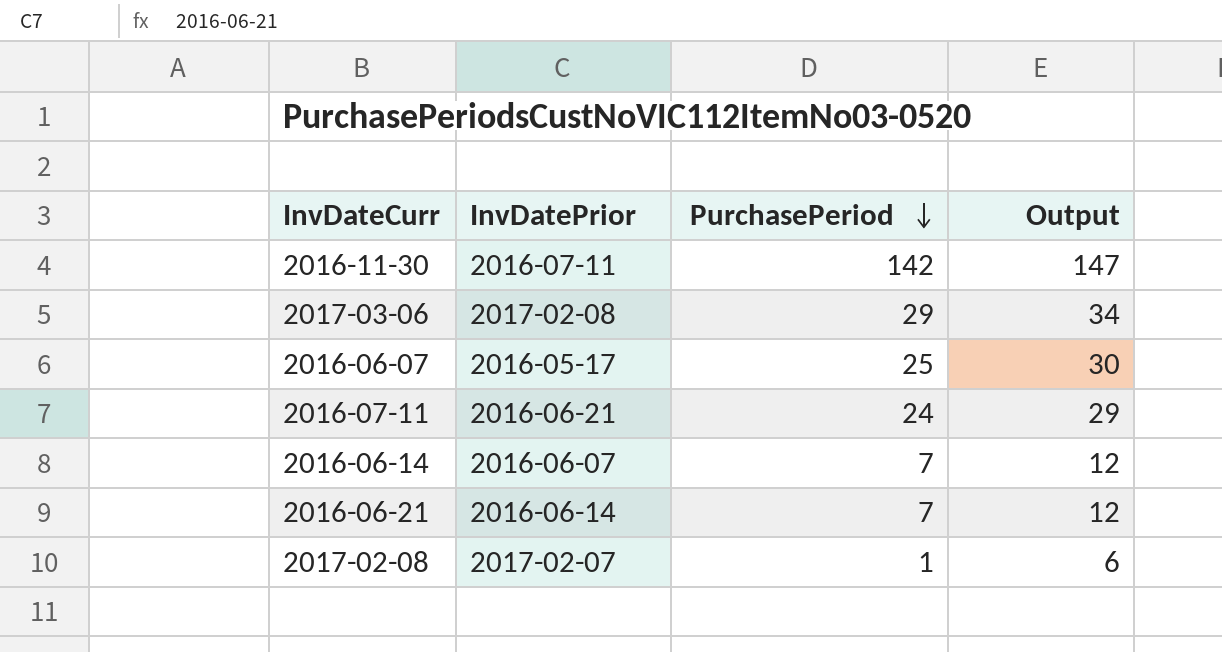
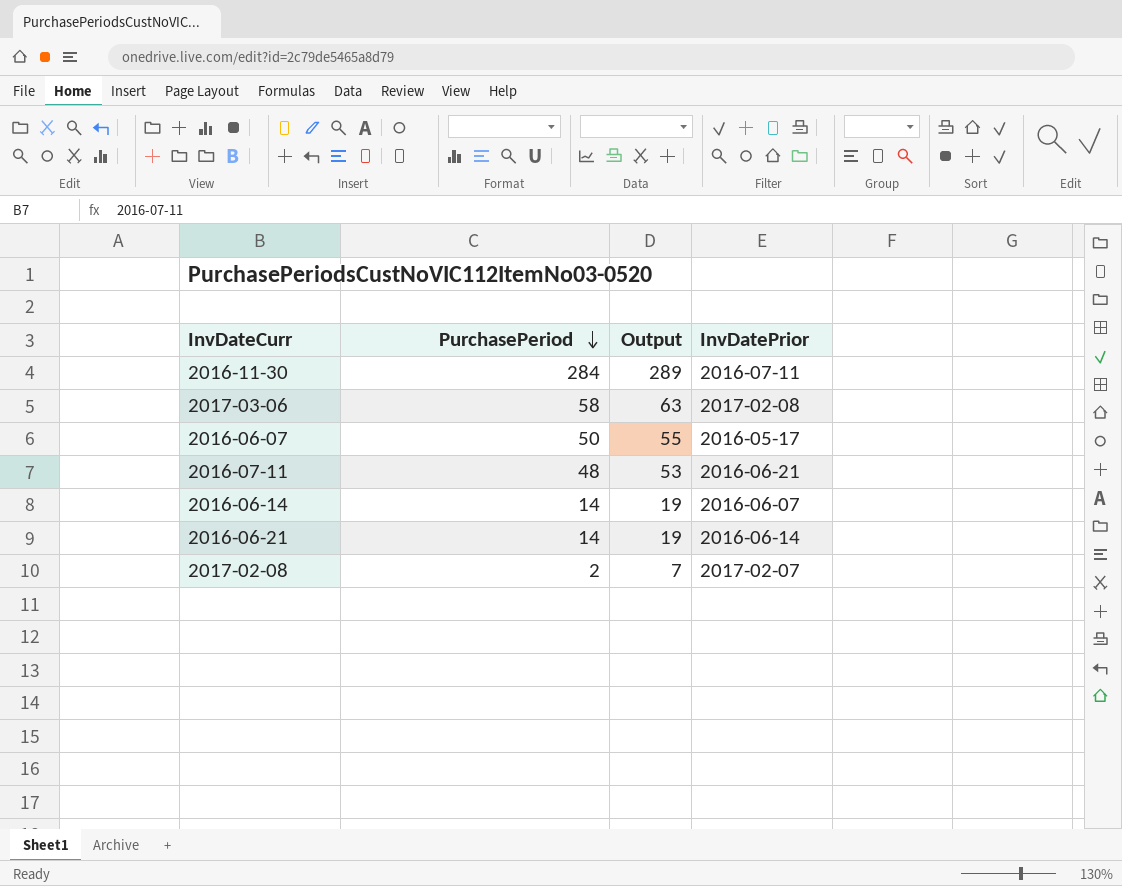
column InvDatePrior | position: 2 -> 4
2016-11-30 | PurchasePeriod: 142 -> 284
2016-11-30 | Output: 147 -> 289
2017-03-06 | PurchasePeriod: 29 -> 58
2017-03-06 | Output: 34 -> 63
2016-06-07 | PurchasePeriod: 25 -> 50
2016-06-07 | Output: 30 -> 55
2016-07-11 | PurchasePeriod: 24 -> 48
2016-07-11 | Output: 29 -> 53
2016-06-14 | PurchasePeriod: 7 -> 14
2016-06-14 | Output: 12 -> 19
2016-06-21 | PurchasePeriod: 7 -> 14
2016-06-21 | Output: 12 -> 19
2017-02-08 | PurchasePeriod: 1 -> 2
2017-02-08 | Output: 6 -> 7

